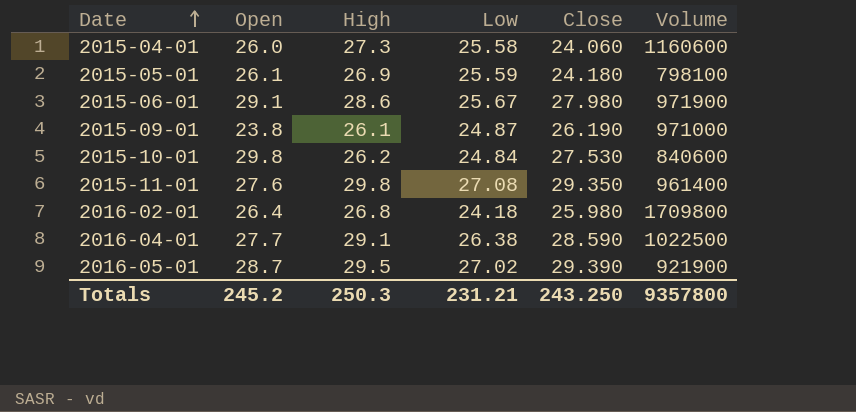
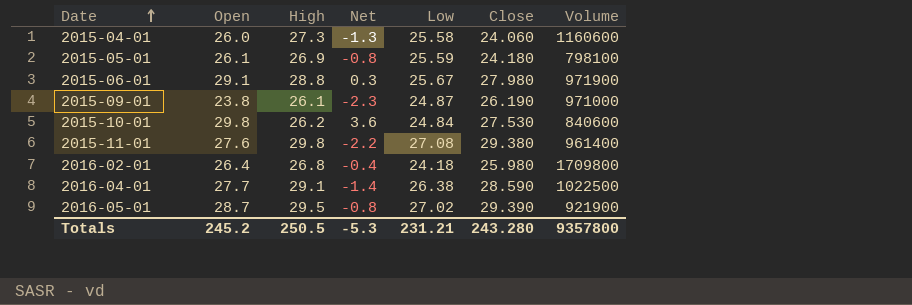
column Net | formula: none -> [Open] - [High]
2015-06-01 | High: 28.6 -> 28.8
2015-11-01 | Close: 29.350 -> 29.380
Totals | High: 250.3 -> 250.5
Totals | Close: 243.250 -> 243.280

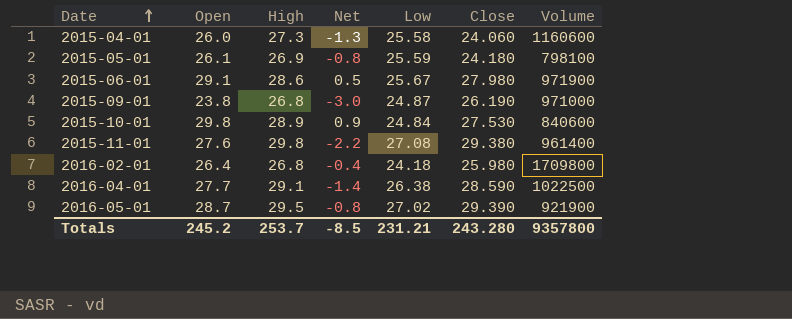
2015-06-01 | High: 28.8 -> 28.6
2015-06-01 | Net: 0.3 -> 0.5
2015-09-01 | High: 26.1 -> 26.8
2015-09-01 | Net: -2.3 -> -3.0
2015-10-01 | High: 26.2 -> 28.9
2015-10-01 | Net: 3.6 -> 0.9
Totals | High: 250.5 -> 253.7
Totals | Net: -5.3 -> -8.5

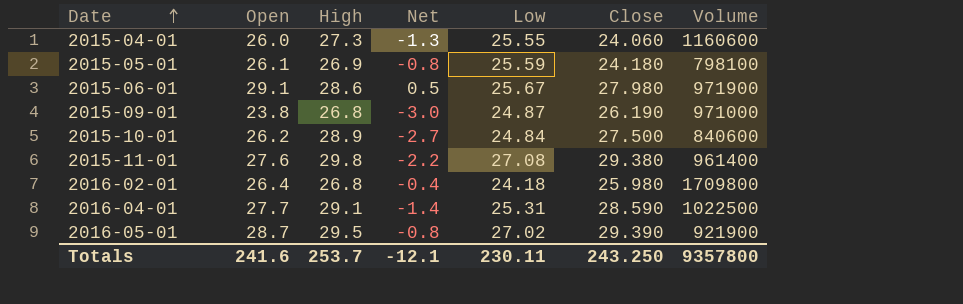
2015-04-01 | Low: 25.58 -> 25.55
2015-10-01 | Open: 29.8 -> 26.2
2015-10-01 | Net: 0.9 -> -2.7
2015-10-01 | Close: 27.530 -> 27.500
2016-04-01 | Low: 26.38 -> 25.31
Totals | Open: 245.2 -> 241.6
Totals | Net: -8.5 -> -12.1
Totals | Low: 231.21 -> 230.11
Totals | Close: 243.280 -> 243.250

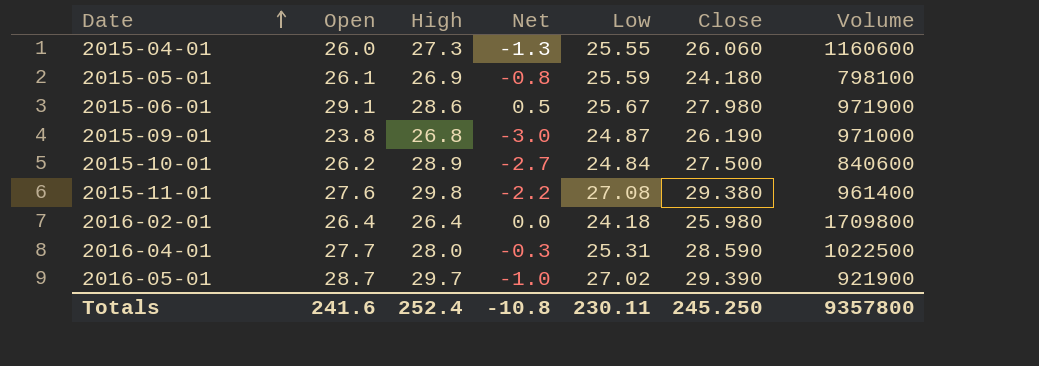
2015-04-01 | Close: 24.060 -> 26.060
2016-02-01 | High: 26.8 -> 26.4
2016-02-01 | Net: -0.4 -> 0.0
2016-04-01 | High: 29.1 -> 28.0
2016-04-01 | Net: -1.4 -> -0.3
2016-05-01 | High: 29.5 -> 29.7
2016-05-01 | Net: -0.8 -> -1.0
Totals | High: 253.7 -> 252.4
Totals | Net: -12.1 -> -10.8
Totals | Close: 243.250 -> 245.250

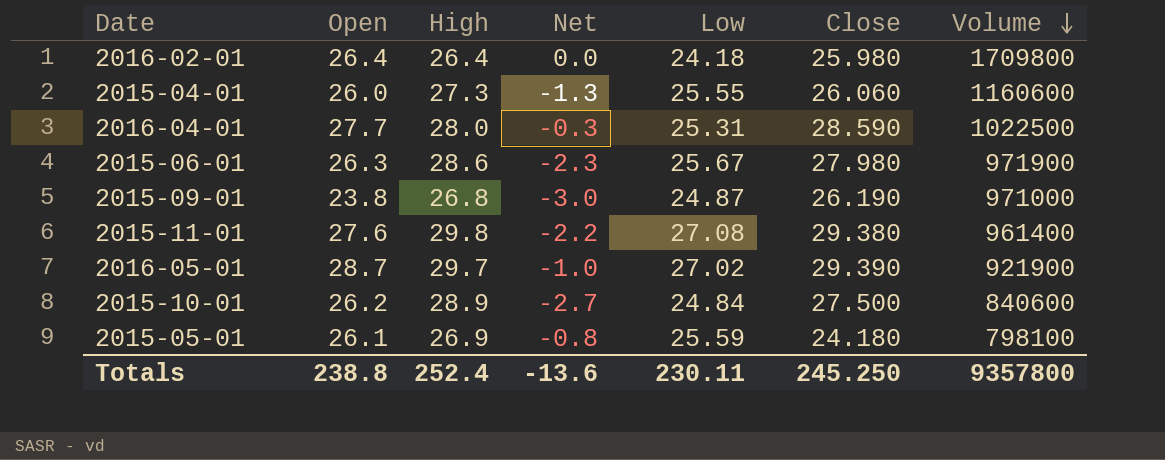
row order: Date ascending -> Volume descending
2015-06-01 | Open: 29.1 -> 26.3
2015-06-01 | Net: 0.5 -> -2.3
Totals | Open: 241.6 -> 238.8
Totals | Net: -10.8 -> -13.6

